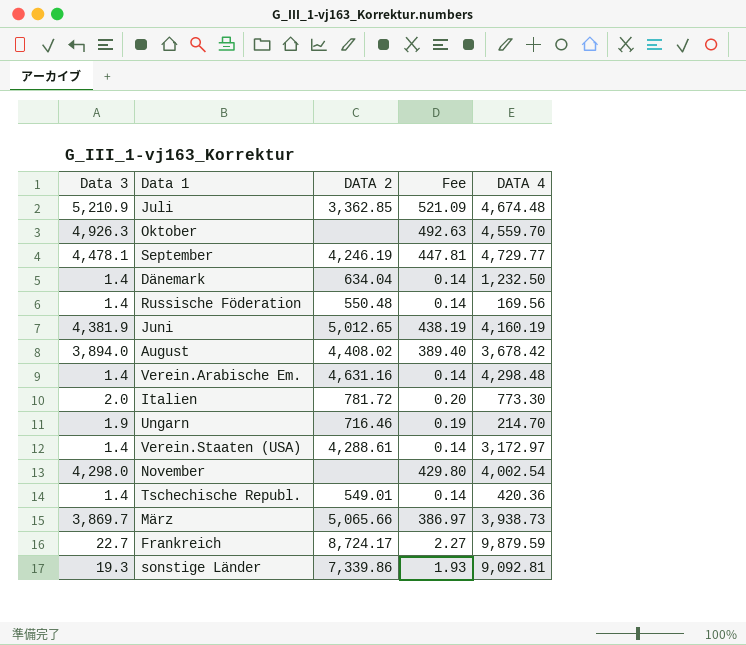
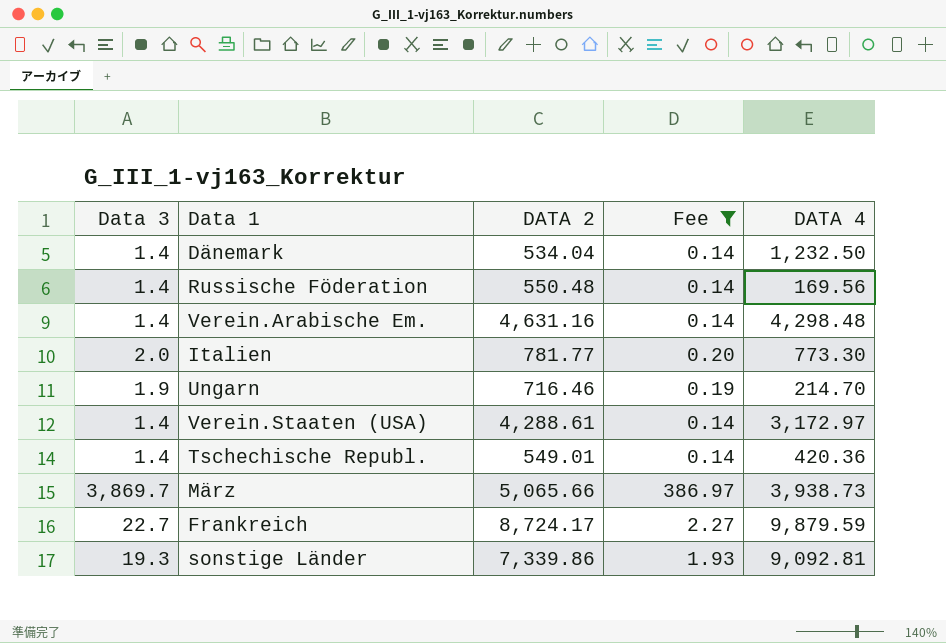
filter: none -> Fee <= 386.97
Dänemark | DATA 2: 634.04 -> 534.04
Italien | DATA 2: 781.72 -> 781.77

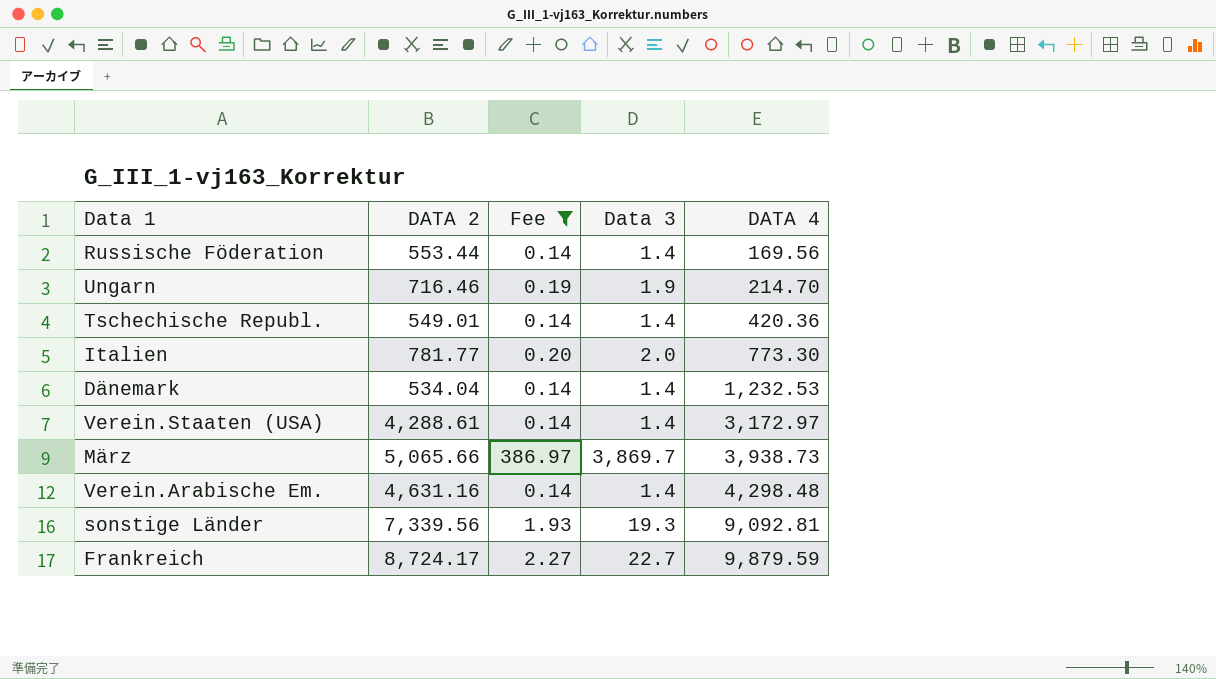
row order: none -> DATA 4 ascending
column Data 3 | position: 1 -> 4
Russische Föderation | DATA 2: 550.48 -> 553.44
Dänemark | DATA 4: 1,232.50 -> 1,232.53
sonstige Länder | DATA 2: 7,339.86 -> 7,339.56

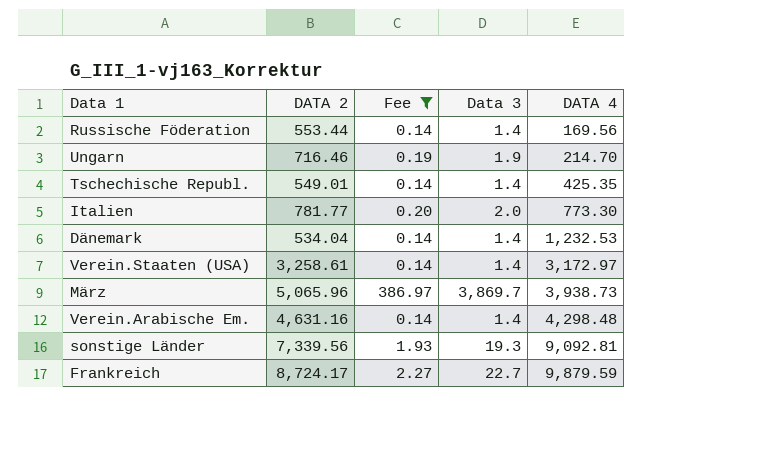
Tschechische Republ. | DATA 4: 420.36 -> 425.35
Verein.Staaten (USA) | DATA 2: 4,288.61 -> 3,258.61
März | DATA 2: 5,065.66 -> 5,065.96

